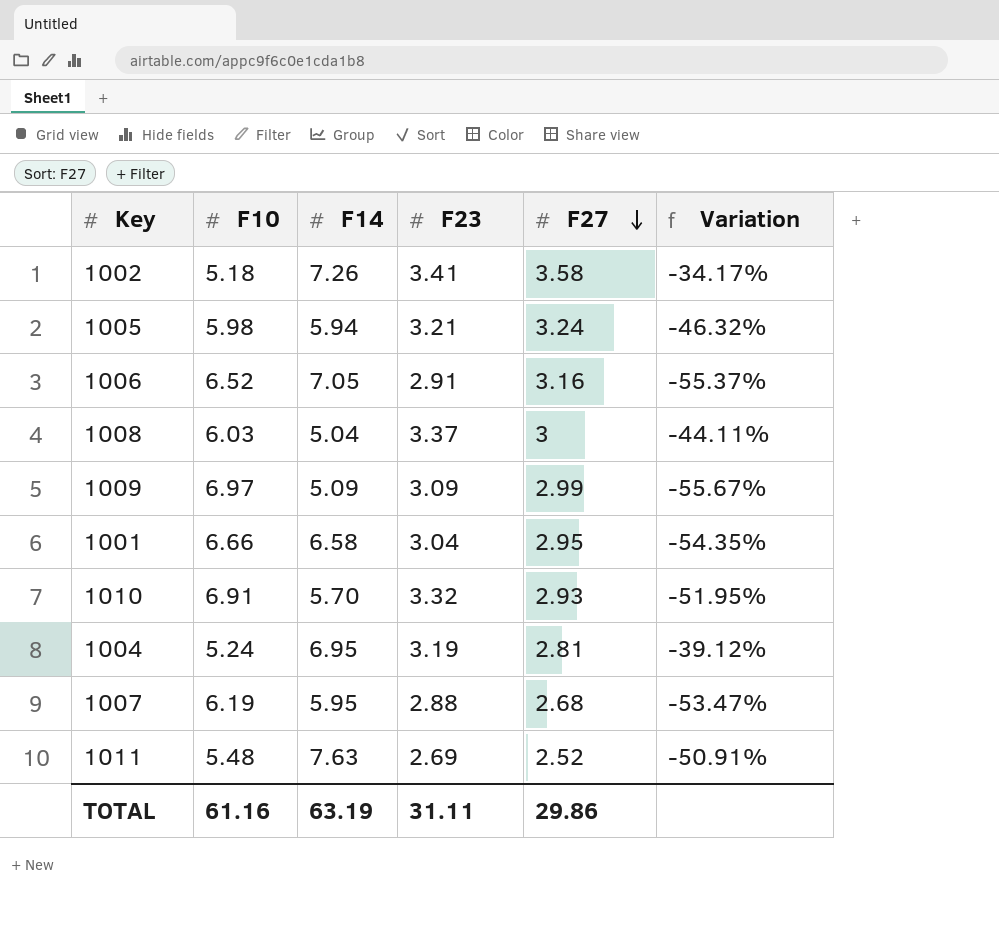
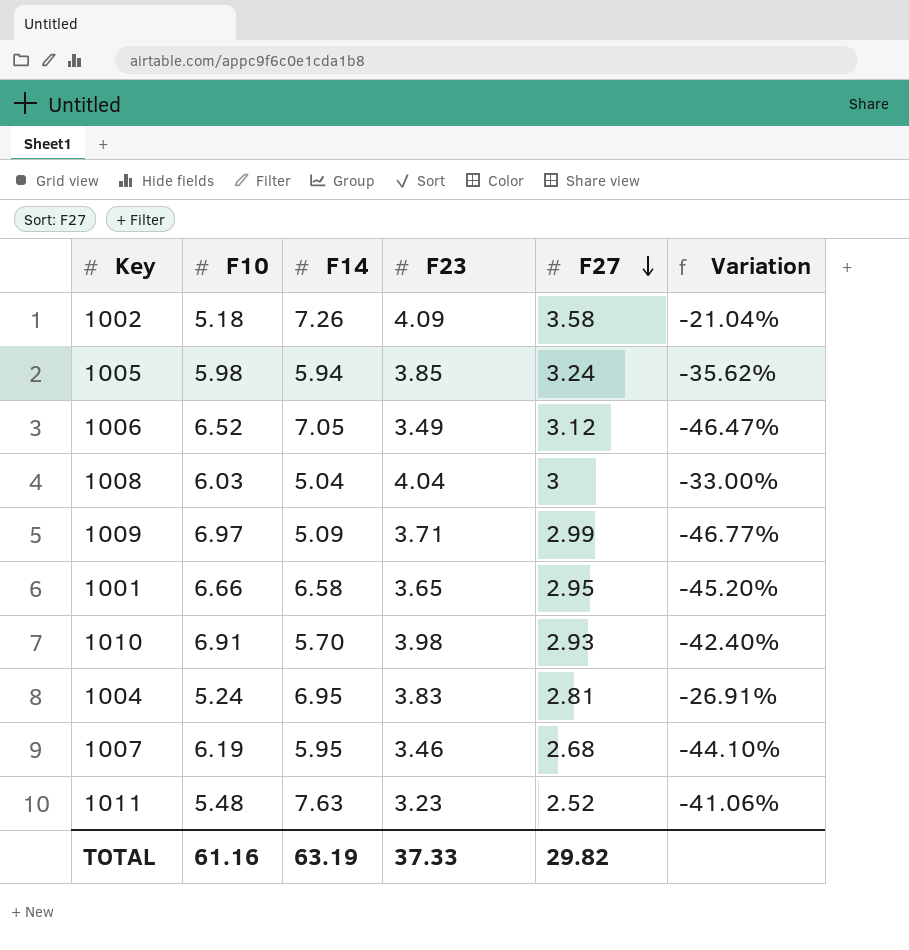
1002 | F23: 3.41 -> 4.09
1002 | Variation: -34.17% -> -21.04%
1005 | F23: 3.21 -> 3.85
1005 | Variation: -46.32% -> -35.62%
1006 | F23: 2.91 -> 3.49
1006 | F27: 3.16 -> 3.12
1006 | Variation: -55.37% -> -46.47%
1008 | F23: 3.37 -> 4.04
1008 | Variation: -44.11% -> -33.00%
1009 | F23: 3.09 -> 3.71
1009 | Variation: -55.67% -> -46.77%
1001 | F23: 3.04 -> 3.65
1001 | Variation: -54.35% -> -45.20%
1010 | F23: 3.32 -> 3.98
1010 | Variation: -51.95% -> -42.40%
1004 | F23: 3.19 -> 3.83
1004 | Variation: -39.12% -> -26.91%
1007 | F23: 2.88 -> 3.46
1007 | Variation: -53.47% -> -44.10%
1011 | F23: 2.69 -> 3.23
1011 | Variation: -50.91% -> -41.06%
TOTAL | F23: 31.11 -> 37.33
TOTAL | F27: 29.86 -> 29.82

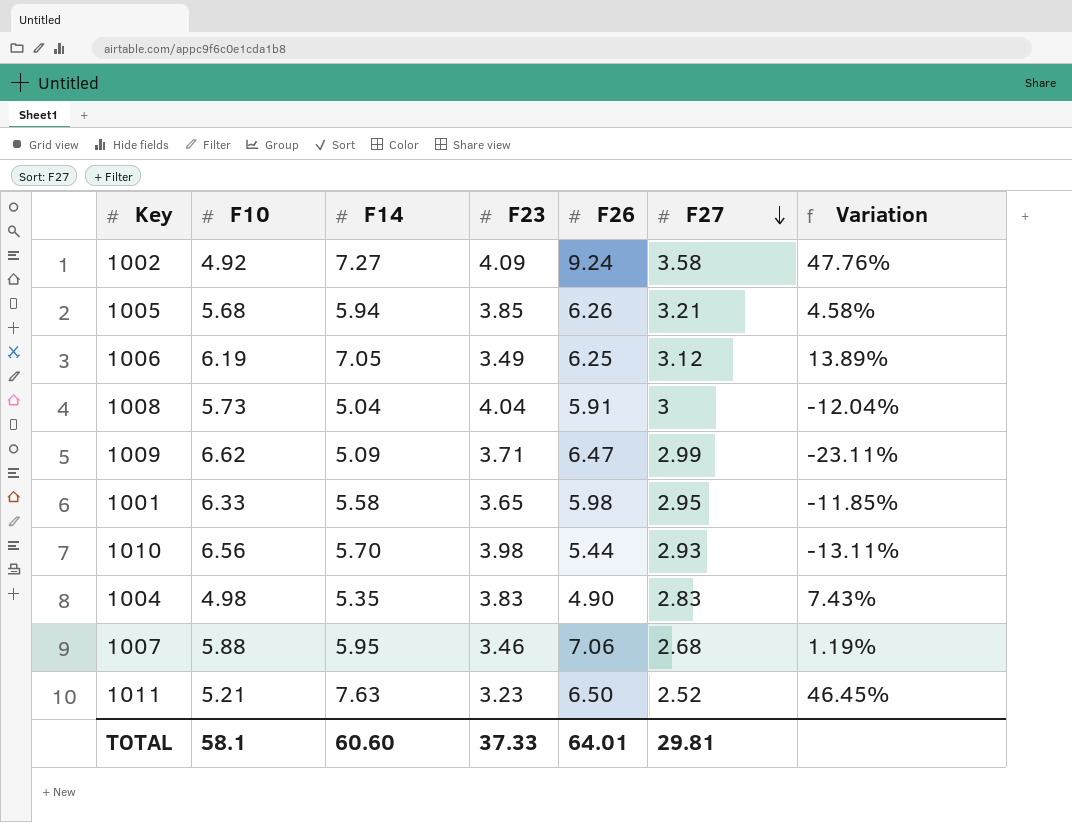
column F26 | position: none -> 5
column Variation | formula: ([F23] - [F10]) / [F10] -> ([F14] - [F10]) / [F10]
1002 | F10: 5.18 -> 4.92
1002 | F14: 7.26 -> 7.27
1005 | F10: 5.98 -> 5.68
1005 | F27: 3.24 -> 3.21
1006 | F10: 6.52 -> 6.19
1008 | F10: 6.03 -> 5.73
1009 | F10: 6.97 -> 6.62
1001 | F10: 6.66 -> 6.33
1001 | F14: 6.58 -> 5.58
1010 | F10: 6.91 -> 6.56
1004 | F10: 5.24 -> 4.98
1004 | F14: 6.95 -> 5.35
1004 | F27: 2.81 -> 2.83
1007 | F10: 6.19 -> 5.88
1011 | F10: 5.48 -> 5.21
TOTAL | F10: 61.16 -> 58.1
TOTAL | F14: 63.19 -> 60.60
TOTAL | F27: 29.82 -> 29.81

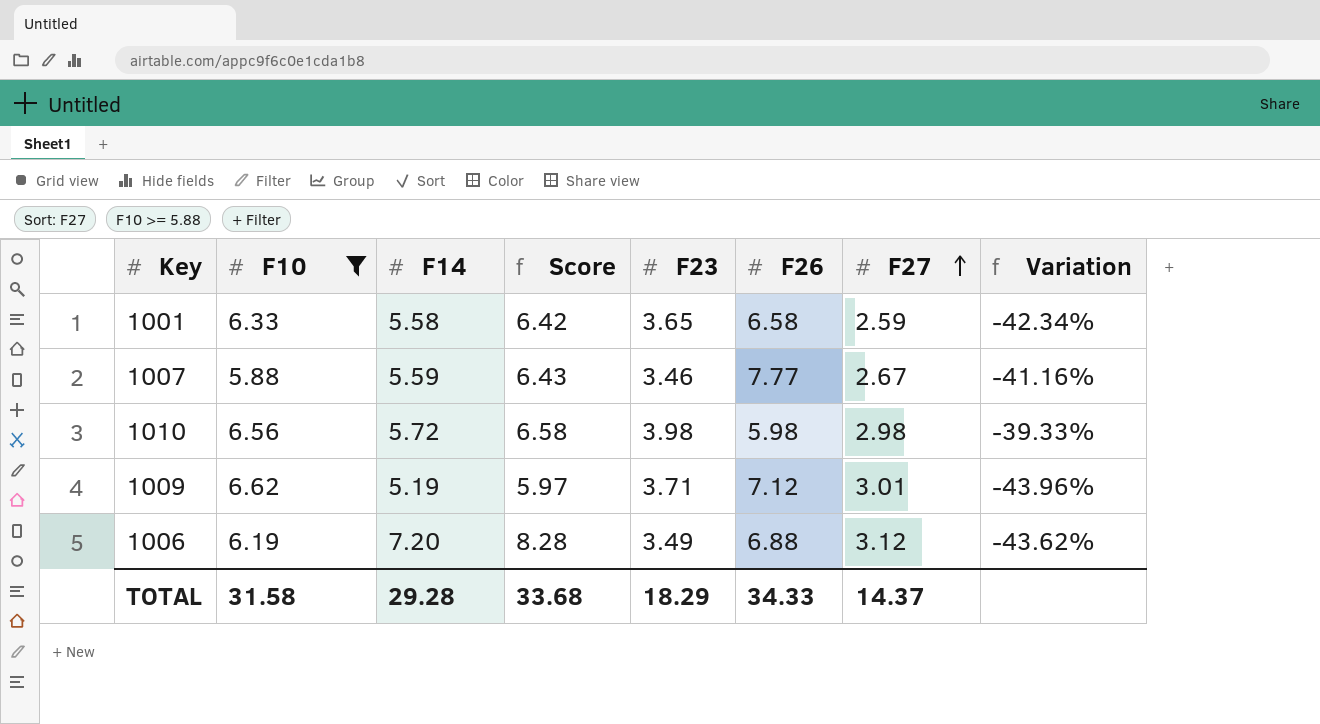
filter: none -> F10 >= 5.88
row order: F27 descending -> F27 ascending
column Score | formula: none -> [F14] * 1.15
column Variation | formula: ([F14] - [F10]) / [F10] -> ([F23] - [F10]) / [F10]
1001 | F26: 5.98 -> 6.58
1001 | F27: 2.95 -> 2.59
1007 | F14: 5.95 -> 5.59
1007 | F26: 7.06 -> 7.77
1007 | F27: 2.68 -> 2.67
1010 | F14: 5.70 -> 5.72
1010 | F26: 5.44 -> 5.98
1010 | F27: 2.93 -> 2.98
1009 | F14: 5.09 -> 5.19
1009 | F26: 6.47 -> 7.12
1009 | F27: 2.99 -> 3.01
1006 | F14: 7.05 -> 7.20
1006 | F26: 6.25 -> 6.88
TOTAL | F10: 58.1 -> 31.58
TOTAL | F14: 60.60 -> 29.28
TOTAL | F23: 37.33 -> 18.29
TOTAL | F26: 64.01 -> 34.33
TOTAL | F27: 29.81 -> 14.37

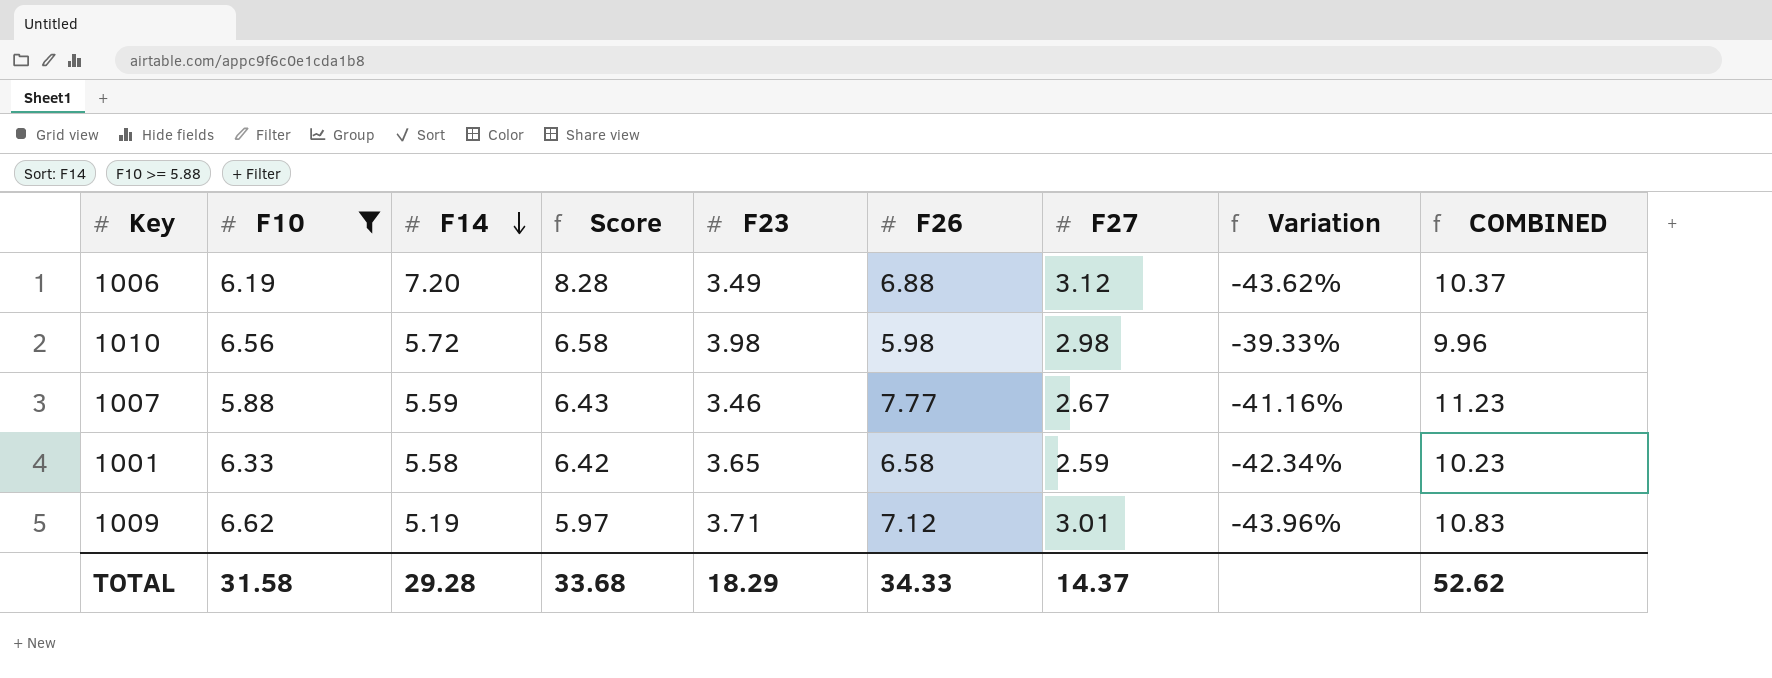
row order: F27 ascending -> F14 descending
column COMBINED | formula: none -> [F23] + [F26]

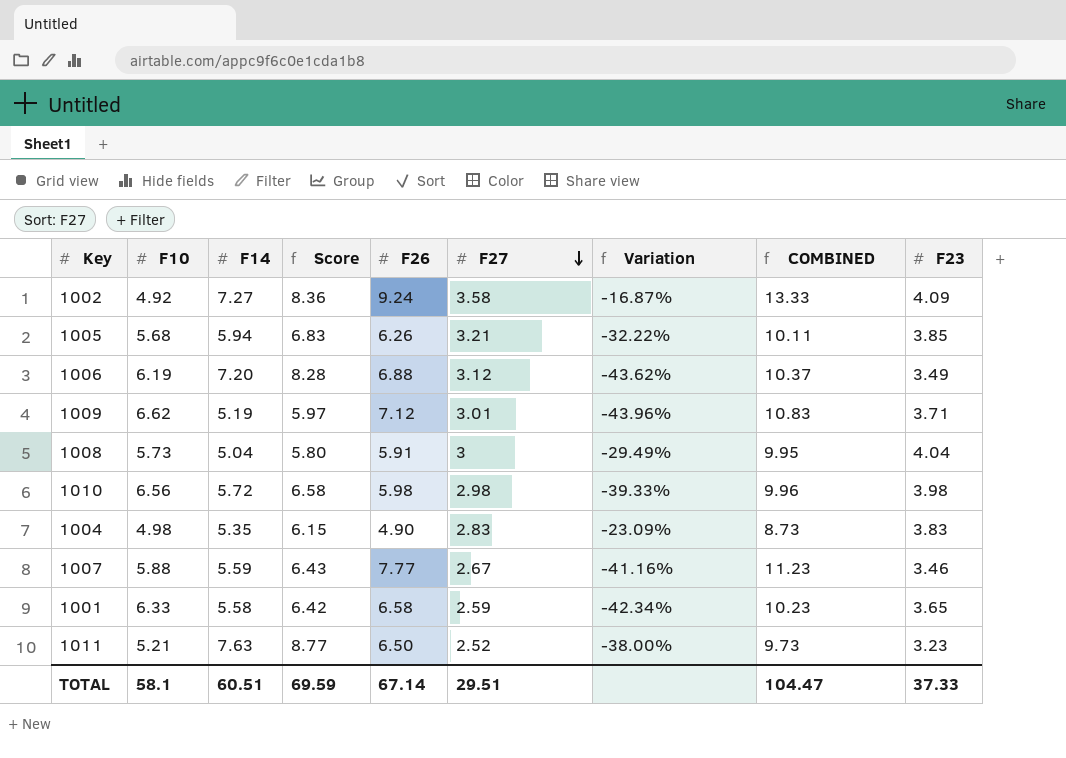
filter: F10 >= 5.88 -> none
row order: F14 descending -> F27 descending
column F23 | position: 5 -> 9
TOTAL | F10: 31.58 -> 58.1
TOTAL | F14: 29.28 -> 60.51
TOTAL | Score: 33.68 -> 69.59
TOTAL | F26: 34.33 -> 67.14
TOTAL | F27: 14.37 -> 29.51
TOTAL | COMBINED: 52.62 -> 104.47
TOTAL | F23: 18.29 -> 37.33

